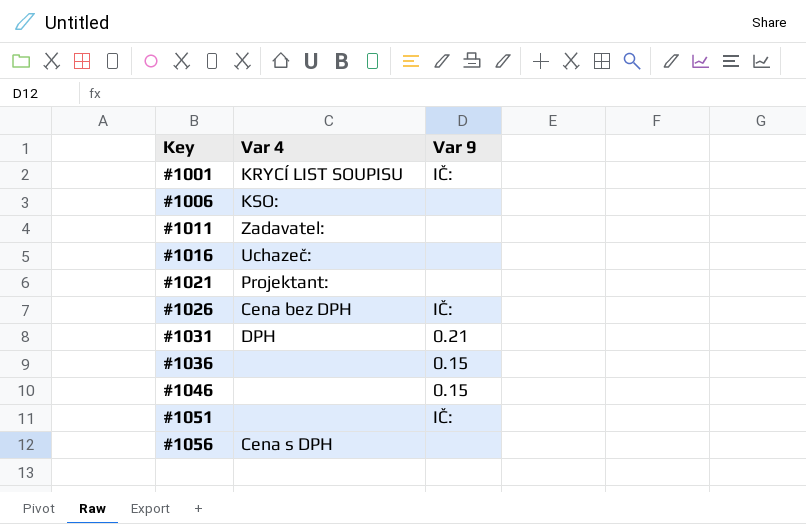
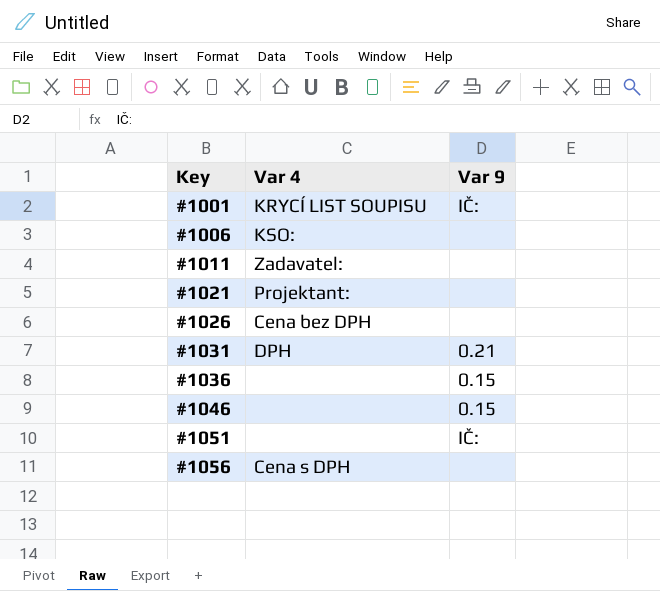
row #1016: Uchazeč: | none -> none
#1026 | Var 9: IČ: -> none

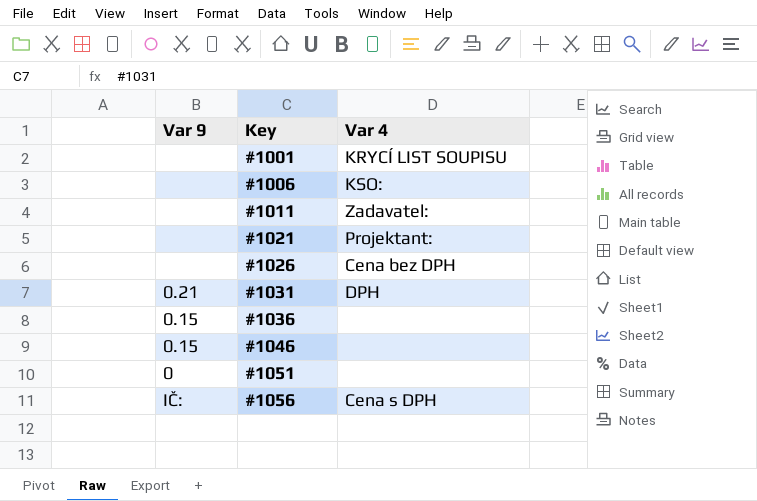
column Var 9 | position: 3 -> 1
#1001 | Var 9: IČ: -> none
#1051 | Var 9: IČ: -> 0
#1056 | Var 9: none -> IČ:

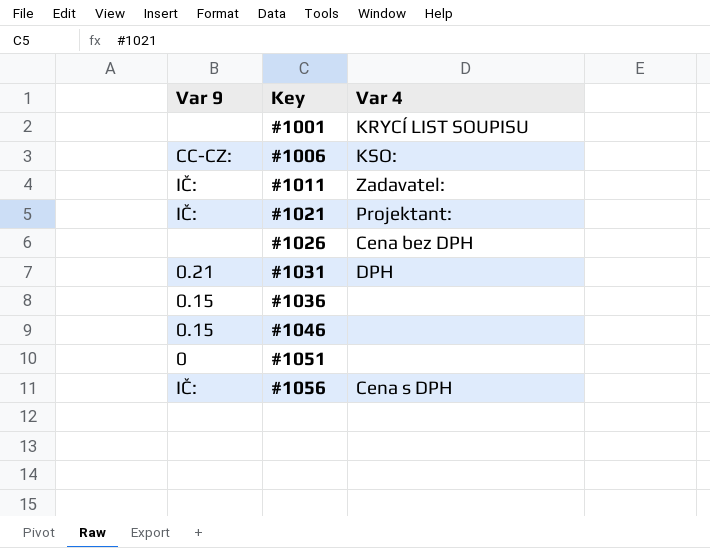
#1006 | Var 9: none -> CC-CZ:
#1011 | Var 9: none -> IČ:
#1021 | Var 9: none -> IČ:

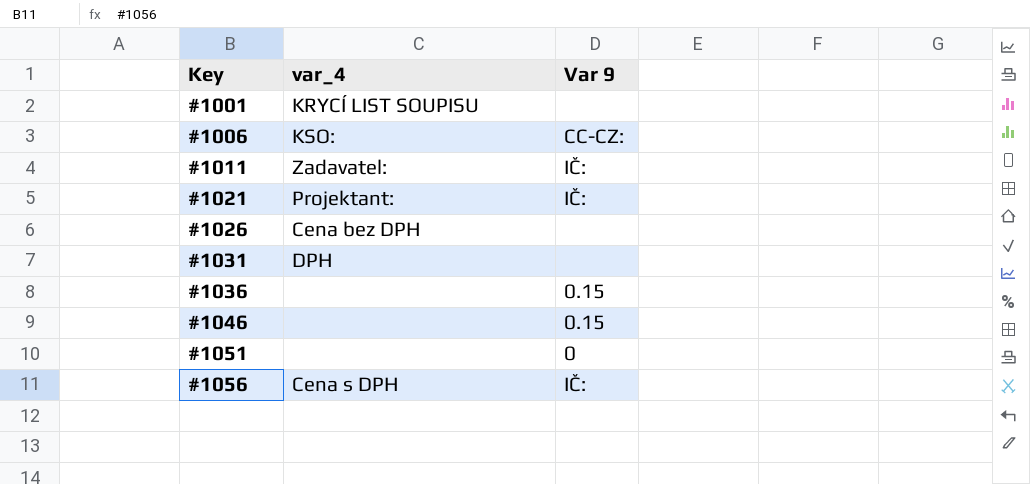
column name: Var 4 -> var_4
column Var 9 | position: 1 -> 3
#1031 | Var 9: 0.21 -> none

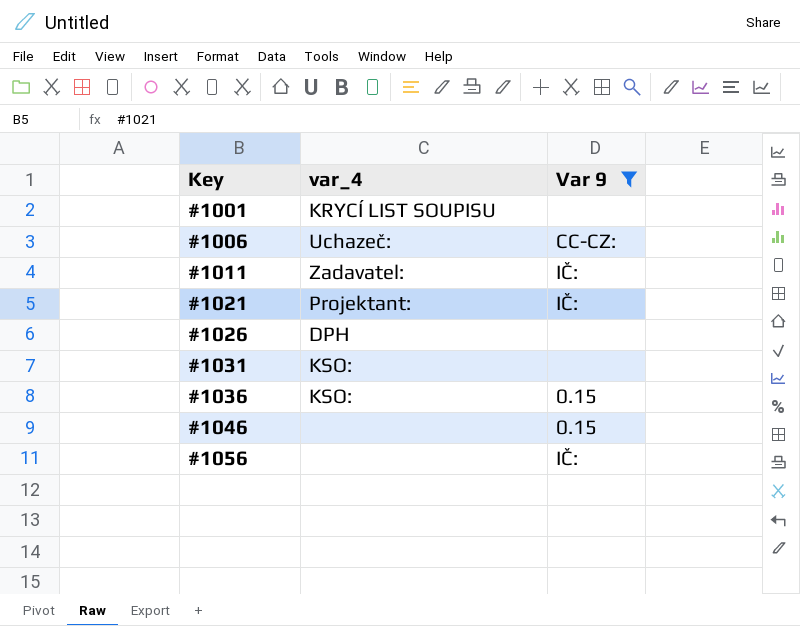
filter: none -> Var 9 != 0
#1006 | var_4: KSO: -> Uchazeč:
#1026 | var_4: Cena bez DPH -> DPH
#1031 | var_4: DPH -> KSO:
#1036 | var_4: none -> KSO:
#1056 | var_4: Cena s DPH -> none

